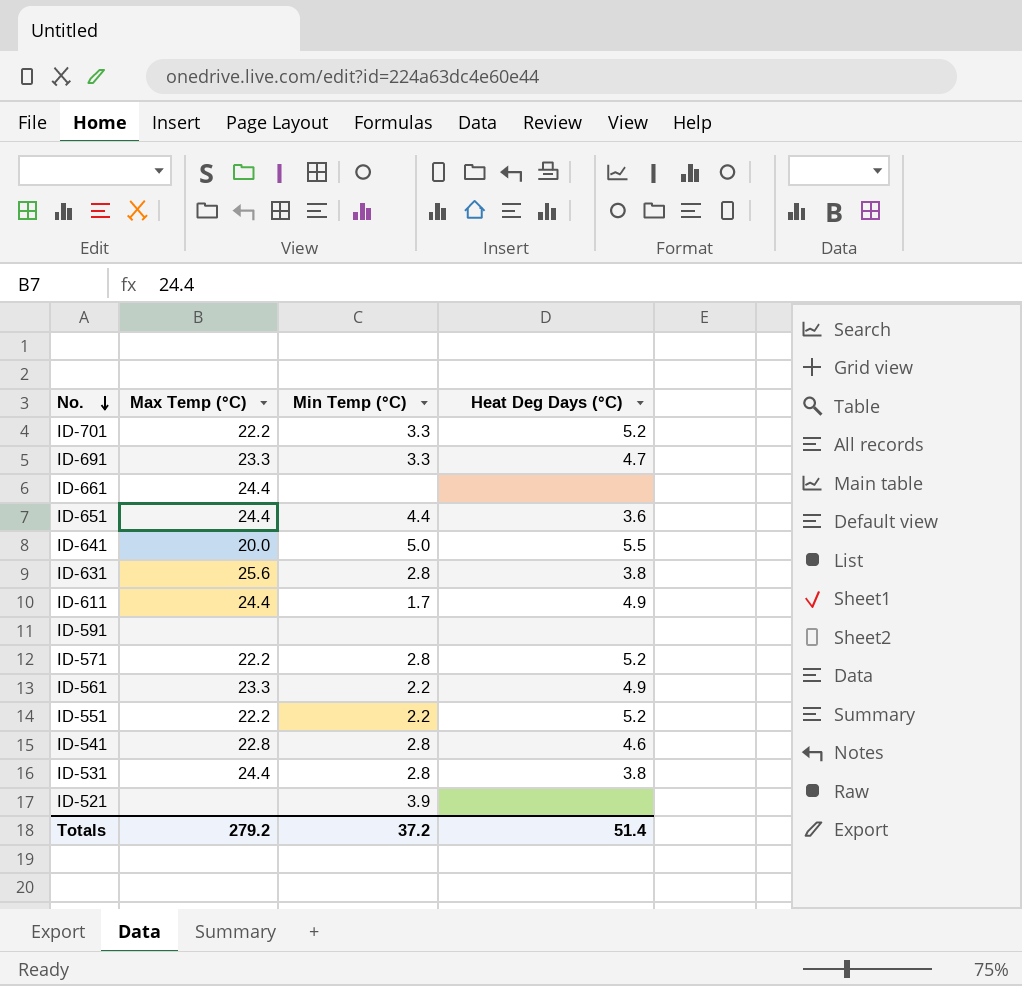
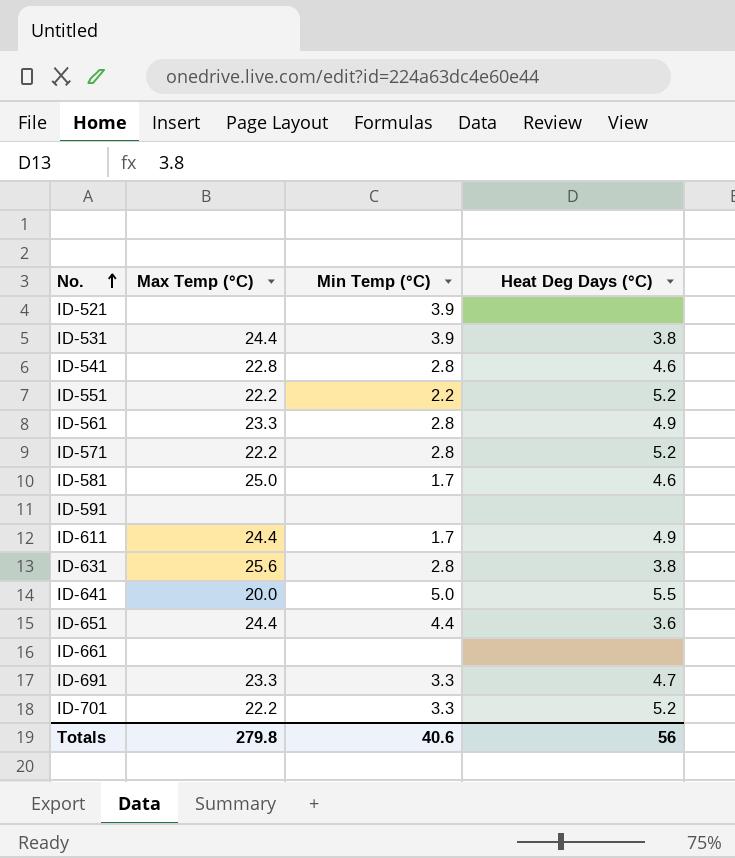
row order: No. descending -> No. ascending
ID-531 | Min Temp (°C): 2.8 -> 3.9
ID-561 | Min Temp (°C): 2.2 -> 2.8
row ID-581: none -> 25.0 | 1.7 | 4.6
ID-661 | Max Temp (°C): 24.4 -> none
Totals | Max Temp (°C): 279.2 -> 279.8
Totals | Min Temp (°C): 37.2 -> 40.6
Totals | Heat Deg Days (°C): 51.4 -> 56

